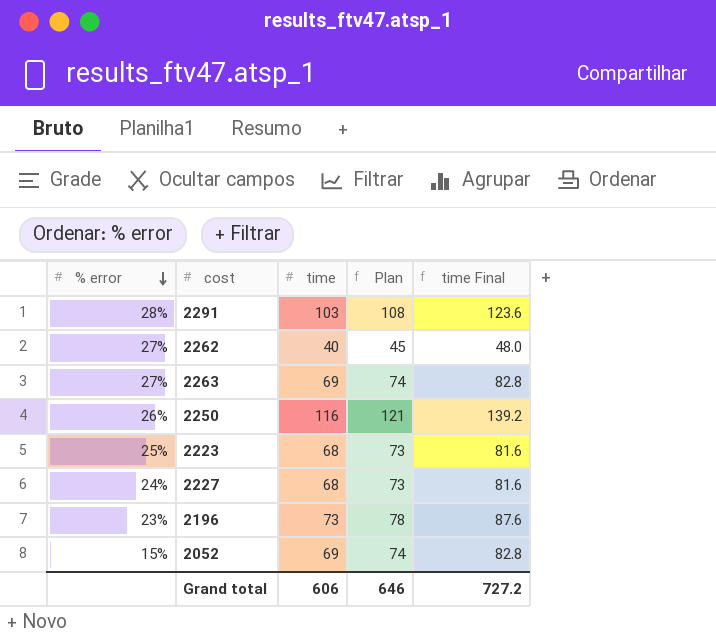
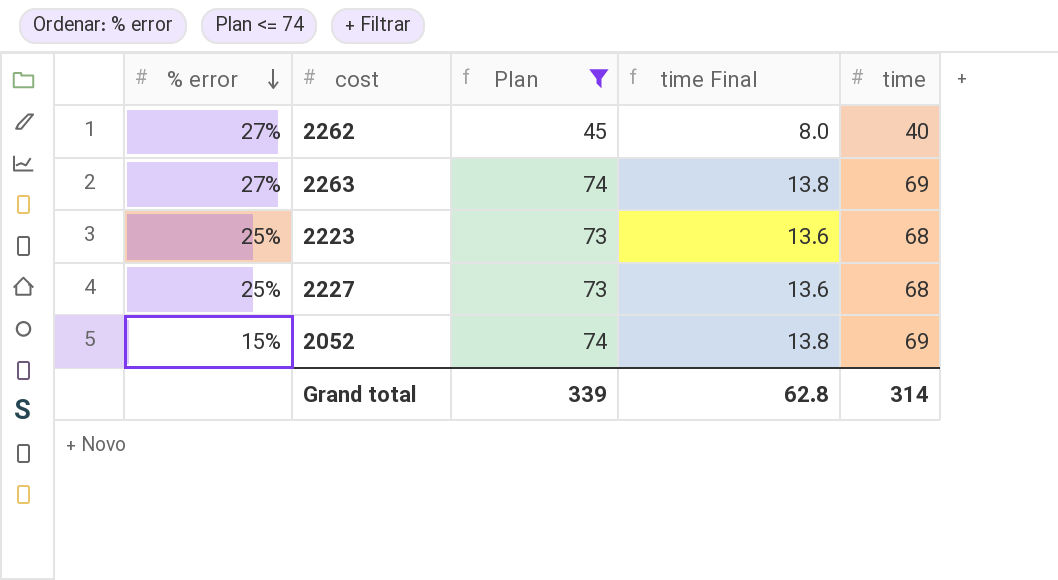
filter: none -> Plan <= 74
column time Final | formula: [time] * 1.2 -> [time] * 0.2
column time | position: 3 -> 5
2227 | % error: 24% -> 25%
Grand total | Plan: 646 -> 339
Grand total | time Final: 727.2 -> 62.8
Grand total | time: 606 -> 314

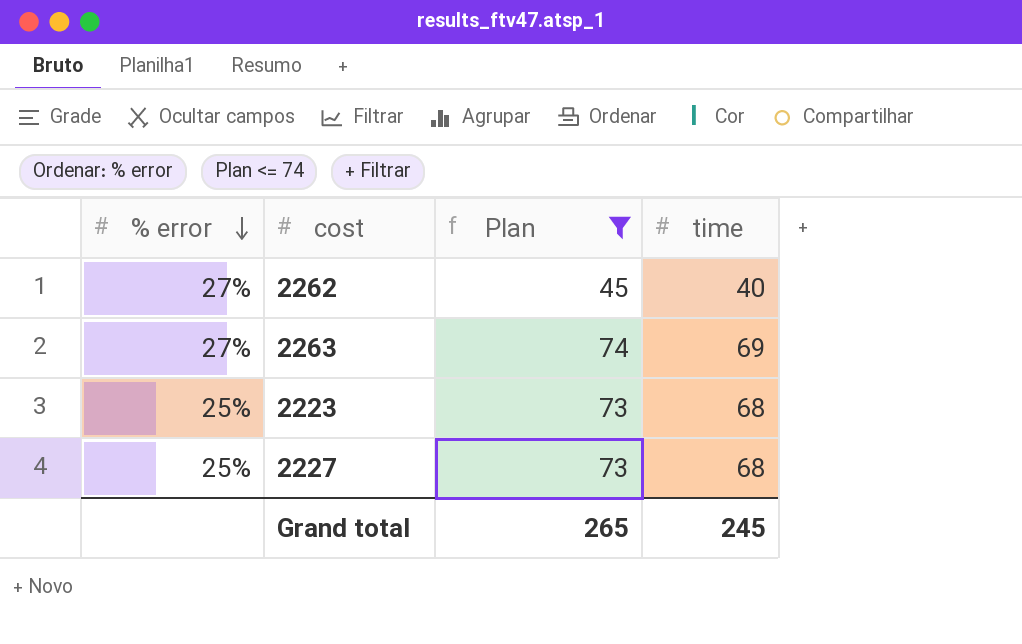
column time Final | formula: [time] * 0.2 -> none
row 2052: 15% | 74 | 13.8 | 69 -> none
Grand total | Plan: 339 -> 265
Grand total | time: 314 -> 245

